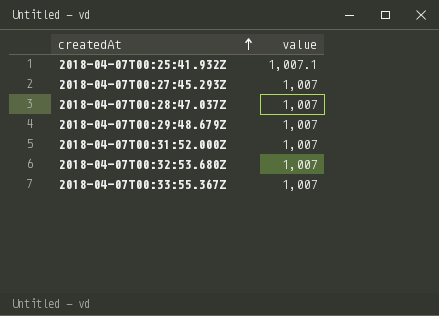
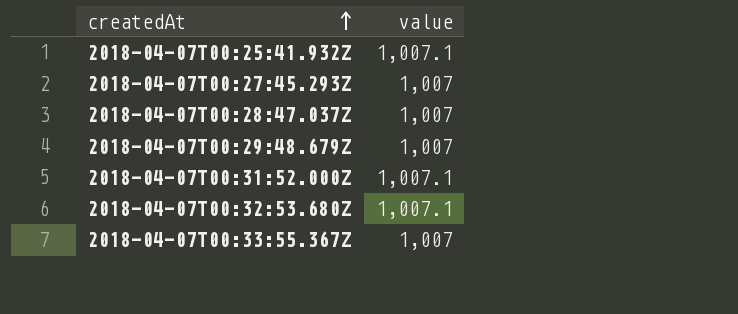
2018-04-07T00:31:52.000Z | value: 1,007 -> 1,007.1
2018-04-07T00:32:53.680Z | value: 1,007 -> 1,007.1

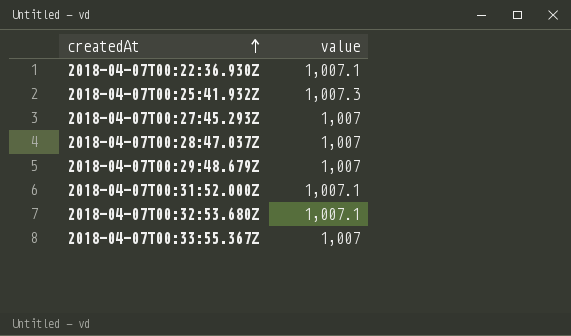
row 2018-04-07T00:22:36.930Z: none -> 1,007.1
2018-04-07T00:25:41.932Z | value: 1,007.1 -> 1,007.3

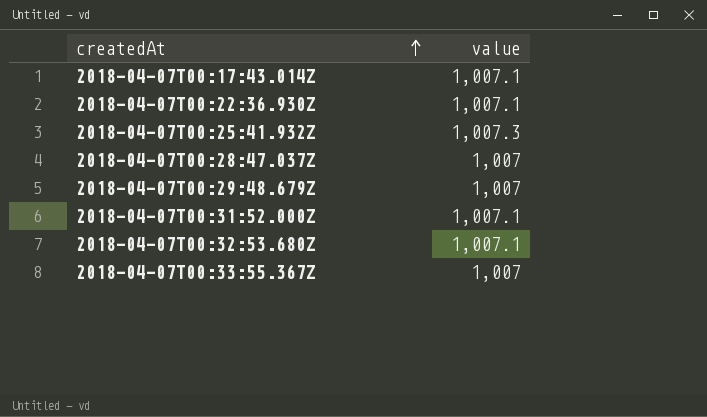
row 2018-04-07T00:27:45.293Z: 1,007 -> none
row 2018-04-07T00:17:43.014Z: none -> 1,007.1

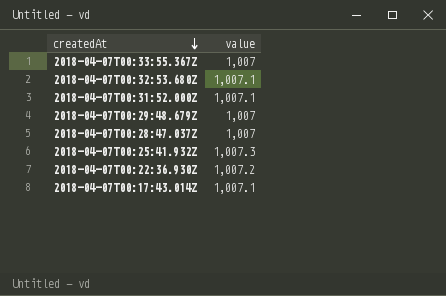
row order: createdAt ascending -> createdAt descending
2018-04-07T00:22:36.930Z | value: 1,007.1 -> 1,007.2

